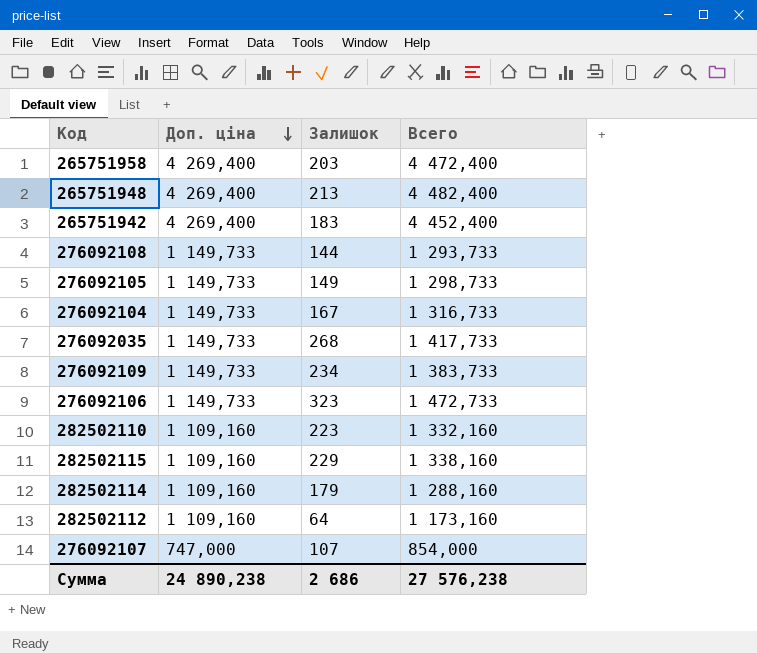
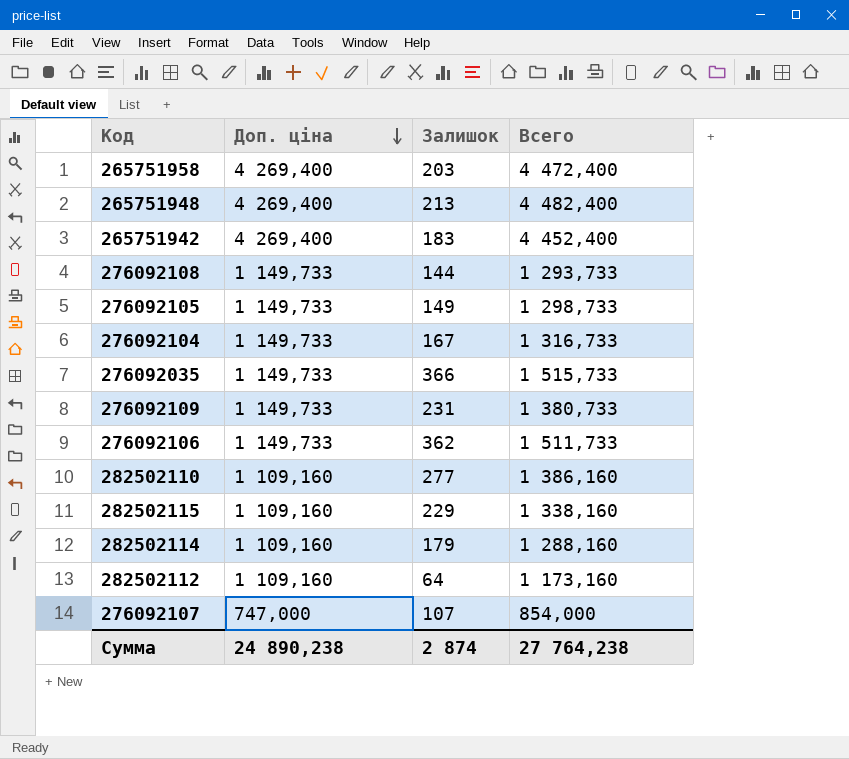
276092035 | Залишок: 268 -> 366
276092035 | Всего: 1 417,733 -> 1 515,733
276092109 | Залишок: 234 -> 231
276092109 | Всего: 1 383,733 -> 1 380,733
276092106 | Залишок: 323 -> 362
276092106 | Всего: 1 472,733 -> 1 511,733
282502110 | Залишок: 223 -> 277
282502110 | Всего: 1 332,160 -> 1 386,160
Сумма | Залишок: 2 686 -> 2 874
Сумма | Всего: 27 576,238 -> 27 764,238

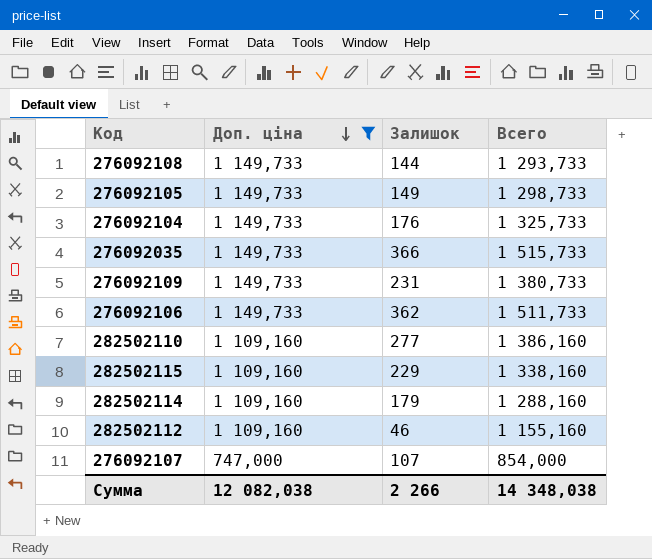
filter: none -> Доп. ціна != 4 269,400
276092104 | Залишок: 167 -> 176
276092104 | Всего: 1 316,733 -> 1 325,733
282502112 | Залишок: 64 -> 46
282502112 | Всего: 1 173,160 -> 1 155,160
Сумма | Доп. ціна: 24 890,238 -> 12 082,038
Сумма | Залишок: 2 874 -> 2 266
Сумма | Всего: 27 764,238 -> 14 348,038

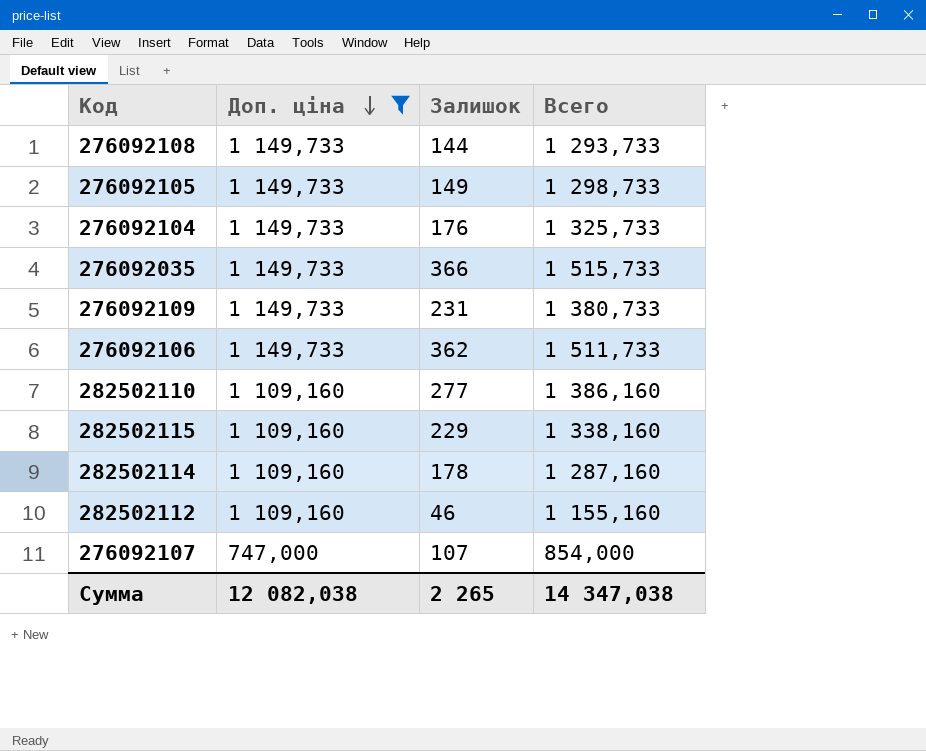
282502114 | Залишок: 179 -> 178
282502114 | Всего: 1 288,160 -> 1 287,160
Сумма | Залишок: 2 266 -> 2 265
Сумма | Всего: 14 348,038 -> 14 347,038

